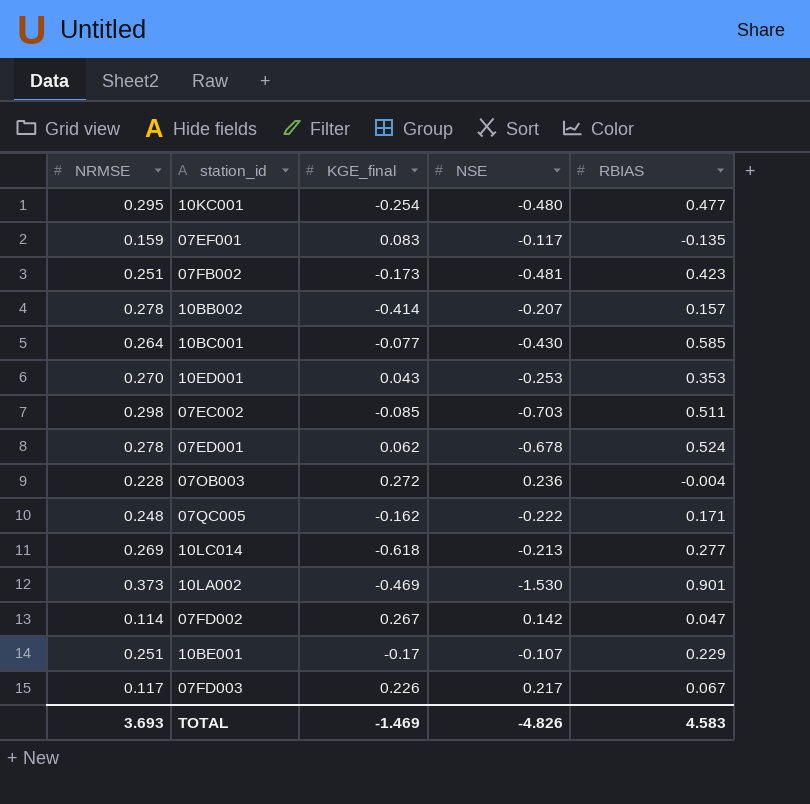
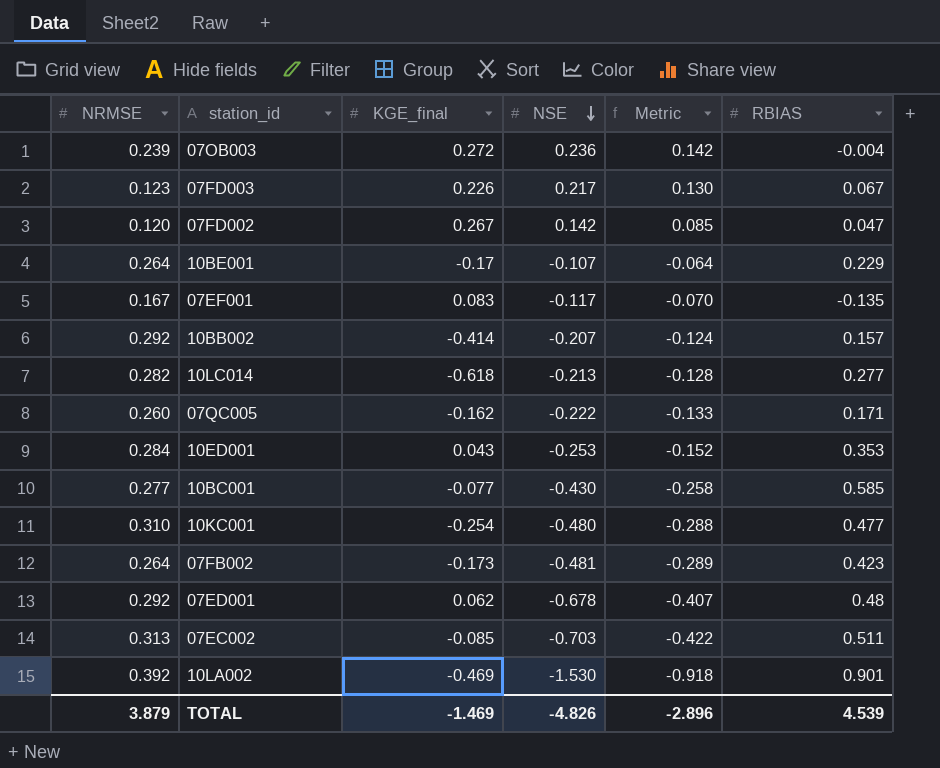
row order: none -> NSE descending
column Metric | formula: none -> [NSE] * 0.6
07OB003 | NRMSE: 0.228 -> 0.239
07FD003 | NRMSE: 0.117 -> 0.123
07FD002 | NRMSE: 0.114 -> 0.120
10BE001 | NRMSE: 0.251 -> 0.264
07EF001 | NRMSE: 0.159 -> 0.167
10BB002 | NRMSE: 0.278 -> 0.292
10LC014 | NRMSE: 0.269 -> 0.282
07QC005 | NRMSE: 0.248 -> 0.260
10ED001 | NRMSE: 0.270 -> 0.284
10BC001 | NRMSE: 0.264 -> 0.277
10KC001 | NRMSE: 0.295 -> 0.310
07FB002 | NRMSE: 0.251 -> 0.264
07ED001 | NRMSE: 0.278 -> 0.292
07ED001 | RBIAS: 0.524 -> 0.48
07EC002 | NRMSE: 0.298 -> 0.313
10LA002 | NRMSE: 0.373 -> 0.392
TOTAL | NRMSE: 3.693 -> 3.879
TOTAL | RBIAS: 4.583 -> 4.539

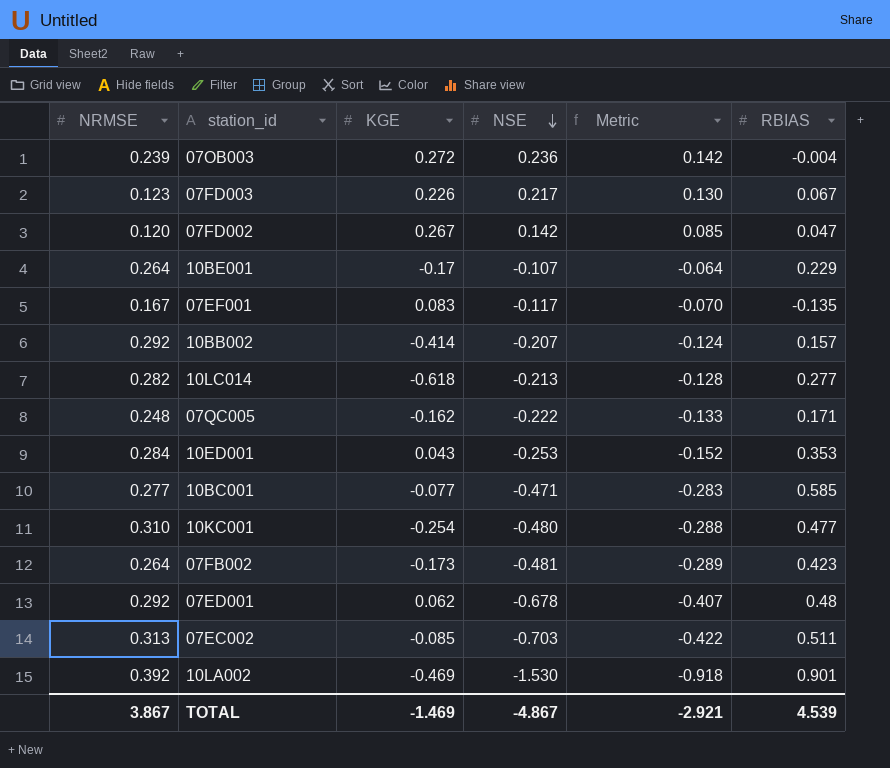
column name: KGE_final -> KGE
07QC005 | NRMSE: 0.260 -> 0.248
10BC001 | NSE: -0.430 -> -0.471
10BC001 | Metric: -0.258 -> -0.283
TOTAL | NRMSE: 3.879 -> 3.867
TOTAL | NSE: -4.826 -> -4.867
TOTAL | Metric: -2.896 -> -2.921

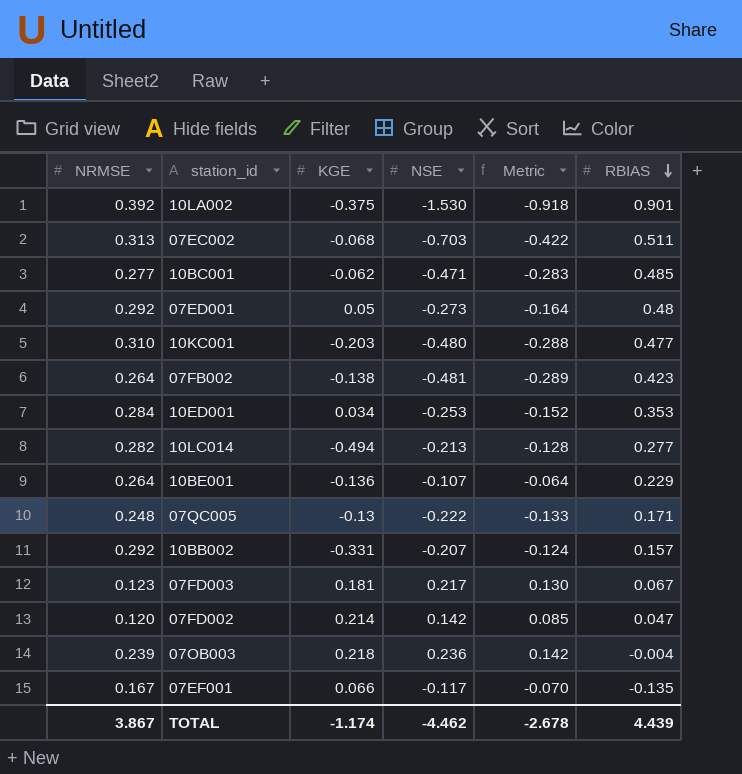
row order: NSE descending -> RBIAS descending
10LA002 | KGE: -0.469 -> -0.375
07EC002 | KGE: -0.085 -> -0.068
10BC001 | KGE: -0.077 -> -0.062
10BC001 | RBIAS: 0.585 -> 0.485
07ED001 | KGE: 0.062 -> 0.05
07ED001 | NSE: -0.678 -> -0.273
07ED001 | Metric: -0.407 -> -0.164
10KC001 | KGE: -0.254 -> -0.203
07FB002 | KGE: -0.173 -> -0.138
10ED001 | KGE: 0.043 -> 0.034
10LC014 | KGE: -0.618 -> -0.494
10BE001 | KGE: -0.17 -> -0.136
07QC005 | KGE: -0.162 -> -0.13
10BB002 | KGE: -0.414 -> -0.331
07FD003 | KGE: 0.226 -> 0.181
07FD002 | KGE: 0.267 -> 0.214
07OB003 | KGE: 0.272 -> 0.218
07EF001 | KGE: 0.083 -> 0.066
TOTAL | KGE: -1.469 -> -1.174
TOTAL | NSE: -4.867 -> -4.462
TOTAL | Metric: -2.921 -> -2.678
TOTAL | RBIAS: 4.539 -> 4.439

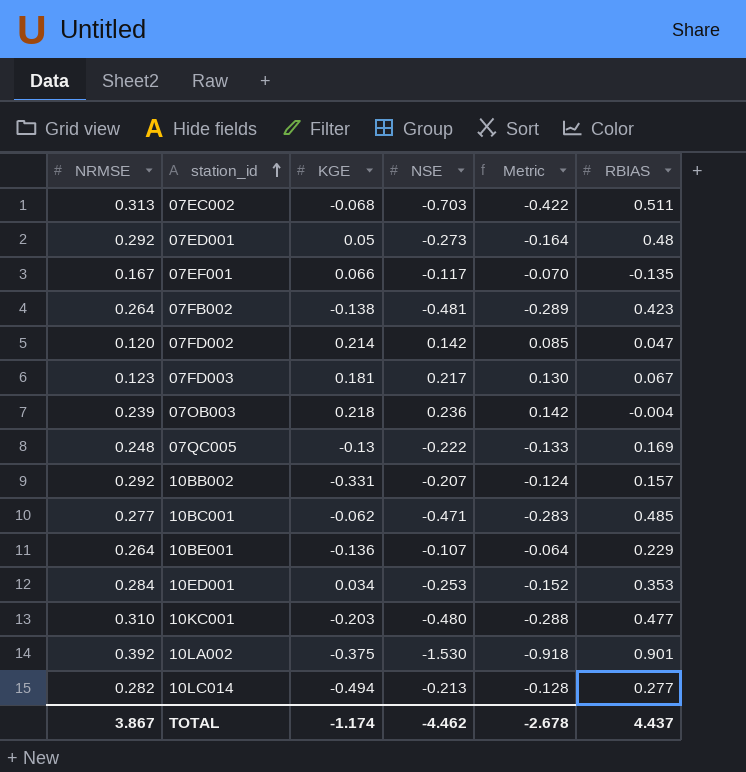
row order: RBIAS descending -> station_id ascending
07QC005 | RBIAS: 0.171 -> 0.169
TOTAL | RBIAS: 4.439 -> 4.437

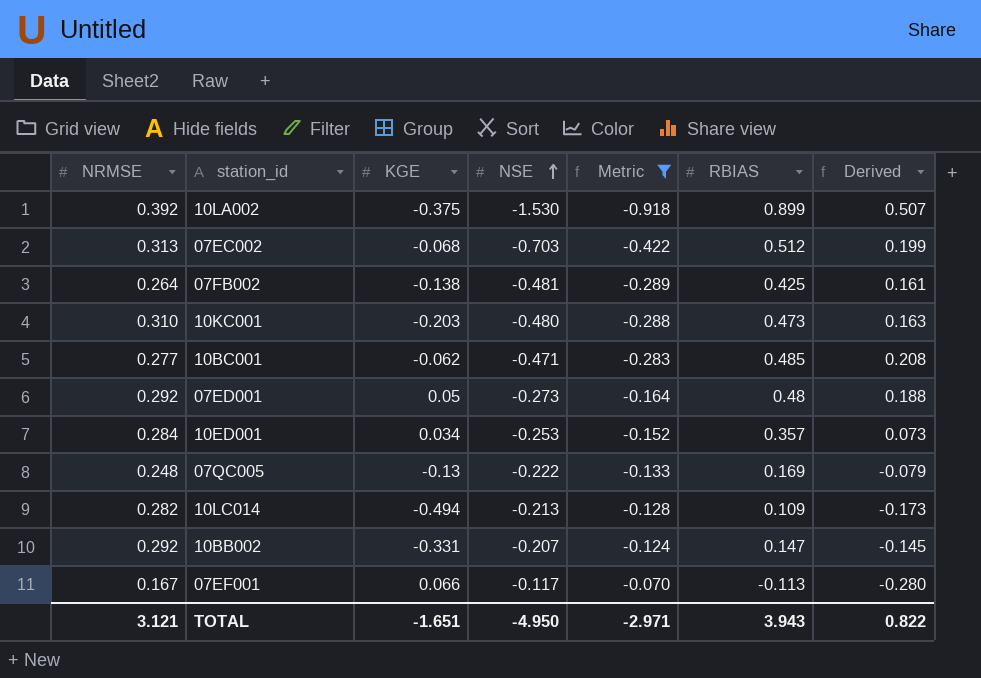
filter: none -> Metric <= -0.070
row order: station_id ascending -> NSE ascending
column Derived | formula: none -> [RBIAS] - [NRMSE]
10LA002 | RBIAS: 0.901 -> 0.899
07EC002 | RBIAS: 0.511 -> 0.512
07FB002 | RBIAS: 0.423 -> 0.425
10KC001 | RBIAS: 0.477 -> 0.473
10ED001 | RBIAS: 0.353 -> 0.357
10LC014 | RBIAS: 0.277 -> 0.109
10BB002 | RBIAS: 0.157 -> 0.147
07EF001 | RBIAS: -0.135 -> -0.113
TOTAL | NRMSE: 3.867 -> 3.121
TOTAL | KGE: -1.174 -> -1.651
TOTAL | NSE: -4.462 -> -4.950
TOTAL | Metric: -2.678 -> -2.971
TOTAL | RBIAS: 4.437 -> 3.943

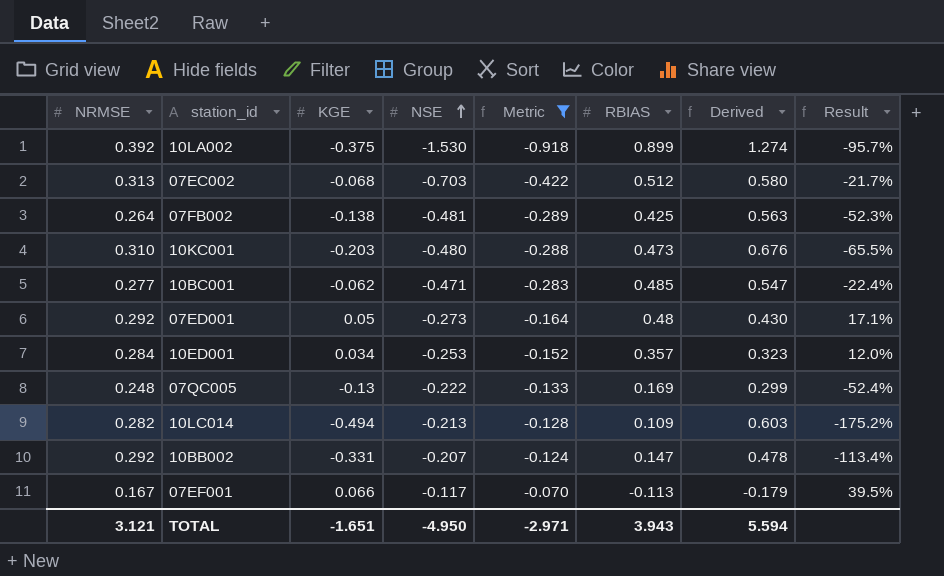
column Derived | formula: [RBIAS] - [NRMSE] -> [RBIAS] - [KGE]
column Result | formula: none -> [KGE] / [NRMSE]
TOTAL | Derived: 0.822 -> 5.594

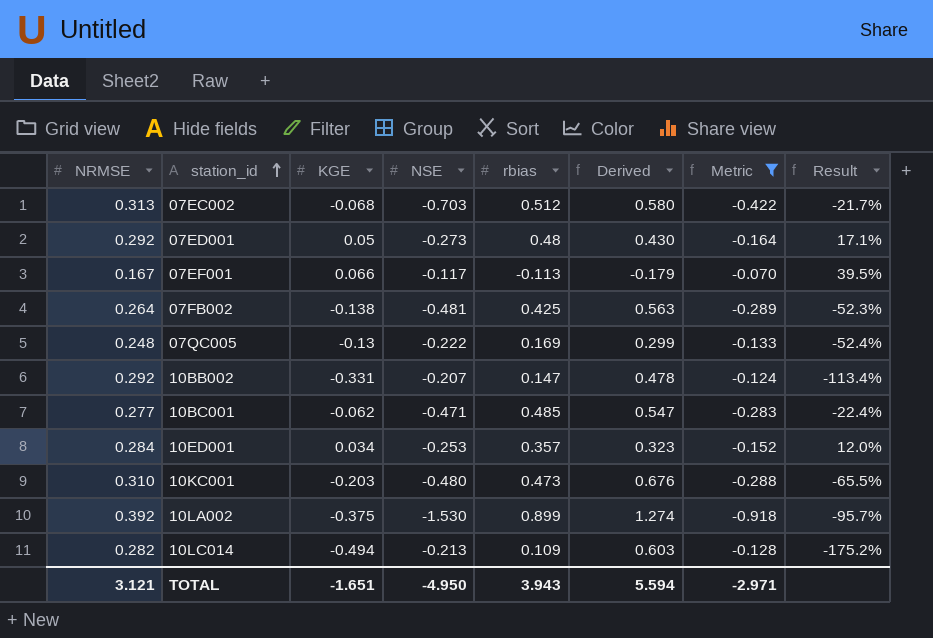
row order: NSE ascending -> station_id ascending
column name: RBIAS -> rbias
column Metric | position: 5 -> 7

